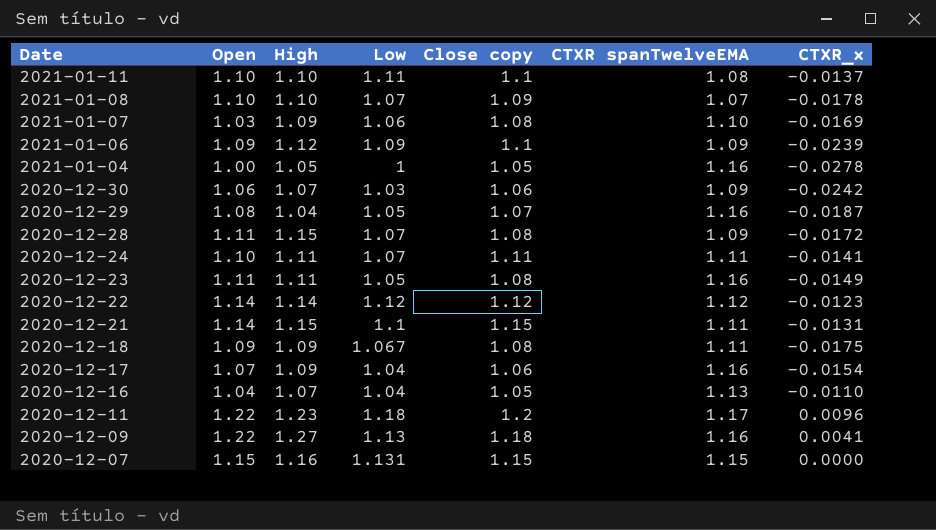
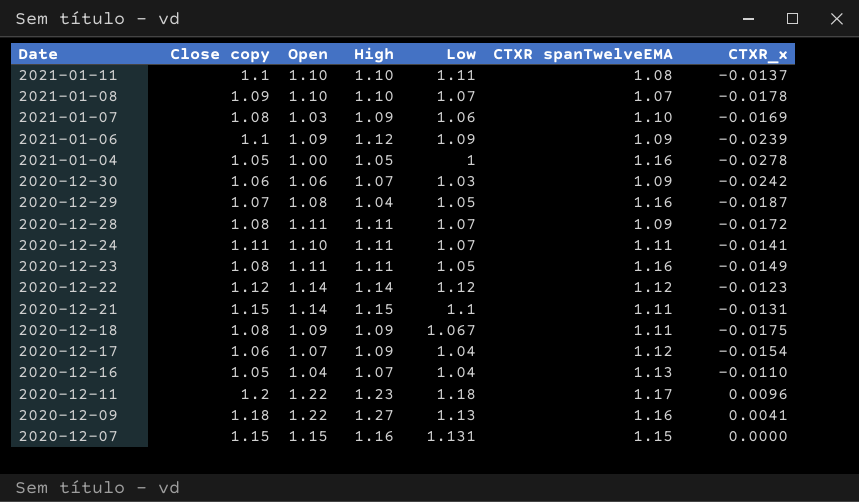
column Close copy | position: 5 -> 2
2020-12-28 | High: 1.15 -> 1.11
2020-12-17 | CTXR spanTwelveEMA: 1.16 -> 1.12

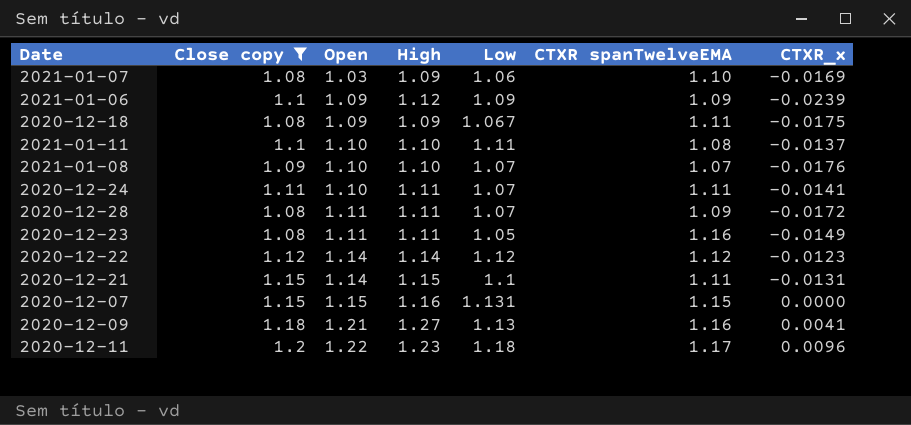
filter: none -> Close copy >= 1.08
row order: Date descending -> Open ascending
2021-01-08 | CTXR_x: -0.0178 -> -0.0176
2020-12-09 | Open: 1.22 -> 1.21

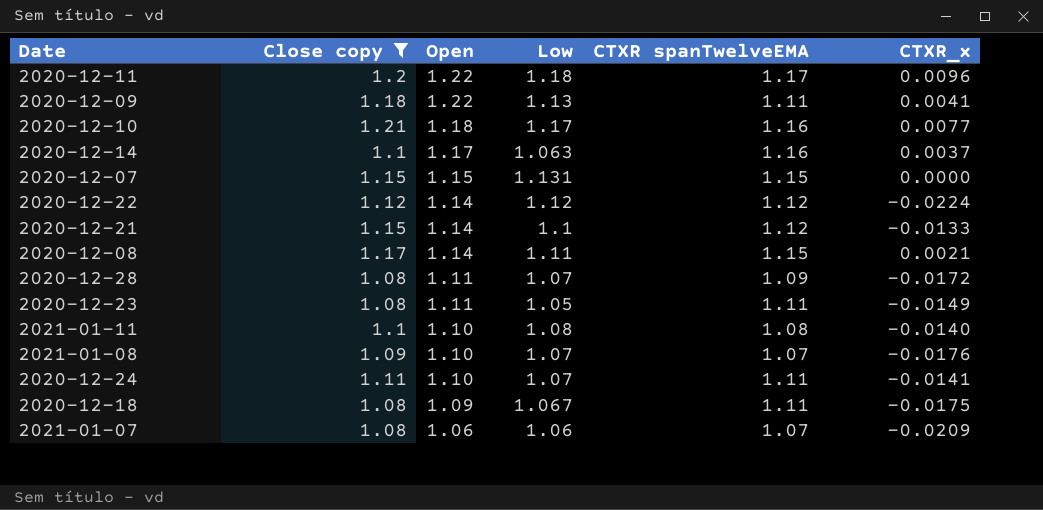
row order: Open ascending -> Open descending
column High | position: 4 -> none
row 2021-01-06: 1.1 | 1.09 | 1.12 | 1.09 | 1.09 | -0.0239 -> none
2020-12-09 | Open: 1.21 -> 1.22
2020-12-09 | CTXR spanTwelveEMA: 1.16 -> 1.11
row 2020-12-10: none -> 1.21 | 1.18 | 1.17 | 1.16 | 0.0077
row 2020-12-14: none -> 1.1 | 1.17 | 1.063 | 1.16 | 0.0037
2020-12-22 | CTXR_x: -0.0123 -> -0.0224
2020-12-21 | CTXR spanTwelveEMA: 1.11 -> 1.12
2020-12-21 | CTXR_x: -0.0131 -> -0.0133
row 2020-12-08: none -> 1.17 | 1.14 | 1.11 | 1.15 | 0.0021
2020-12-23 | CTXR spanTwelveEMA: 1.16 -> 1.11
2021-01-11 | Low: 1.11 -> 1.08
2021-01-11 | CTXR_x: -0.0137 -> -0.0140
2021-01-07 | Open: 1.03 -> 1.06
2021-01-07 | CTXR spanTwelveEMA: 1.10 -> 1.07
2021-01-07 | CTXR_x: -0.0169 -> -0.0209

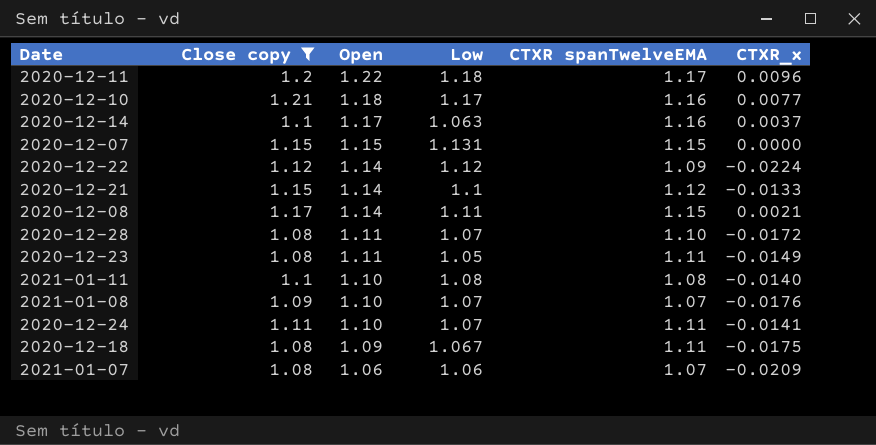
row 2020-12-09: 1.18 | 1.22 | 1.13 | 1.11 | 0.0041 -> none
2020-12-22 | CTXR spanTwelveEMA: 1.12 -> 1.09
2020-12-28 | CTXR spanTwelveEMA: 1.09 -> 1.10

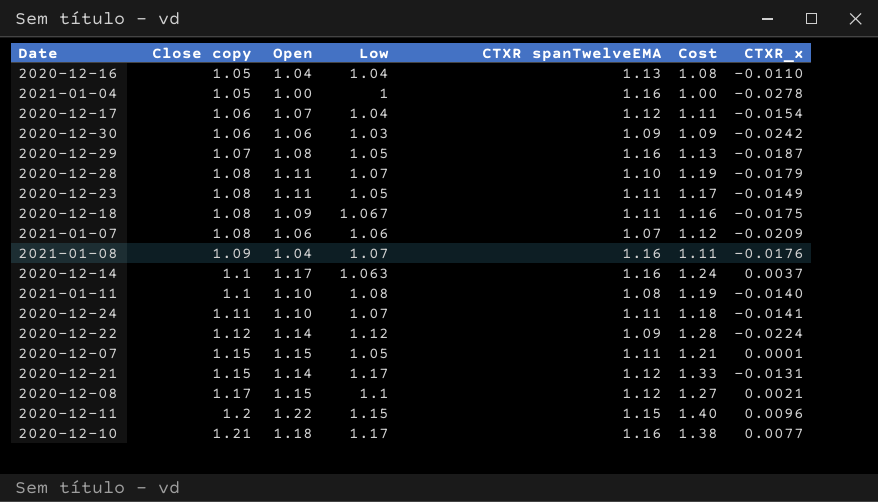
filter: Close copy >= 1.08 -> none
row order: Open descending -> Close copy ascending
column Cost | formula: none -> [Open] * [Low]
2020-12-28 | CTXR_x: -0.0172 -> -0.0179
2021-01-08 | Open: 1.10 -> 1.04
2021-01-08 | CTXR spanTwelveEMA: 1.07 -> 1.16
2020-12-07 | Low: 1.131 -> 1.05
2020-12-07 | CTXR spanTwelveEMA: 1.15 -> 1.11
2020-12-07 | CTXR_x: 0.0000 -> 0.0001
2020-12-21 | Low: 1.1 -> 1.17
2020-12-21 | CTXR_x: -0.0133 -> -0.0131
2020-12-08 | Open: 1.14 -> 1.15
2020-12-08 | Low: 1.11 -> 1.1
2020-12-08 | CTXR spanTwelveEMA: 1.15 -> 1.12
2020-12-11 | Low: 1.18 -> 1.15
2020-12-11 | CTXR spanTwelveEMA: 1.17 -> 1.15

